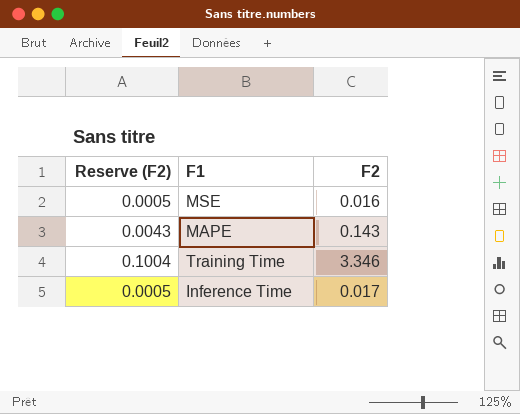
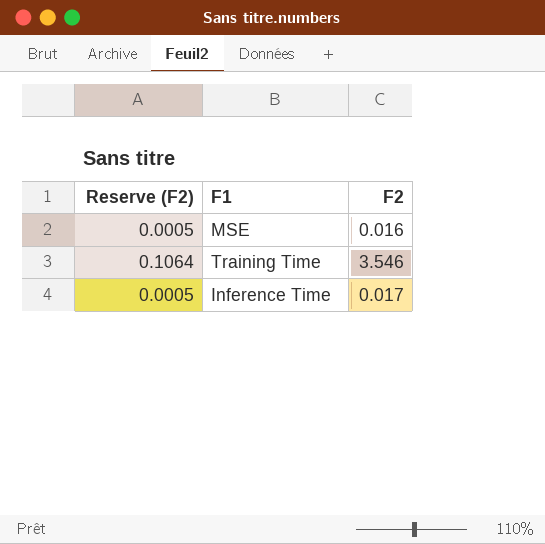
row MAPE: 0.0043 | 0.143 -> none
Training Time | Reserve (F2): 0.1004 -> 0.1064
Training Time | F2: 3.346 -> 3.546

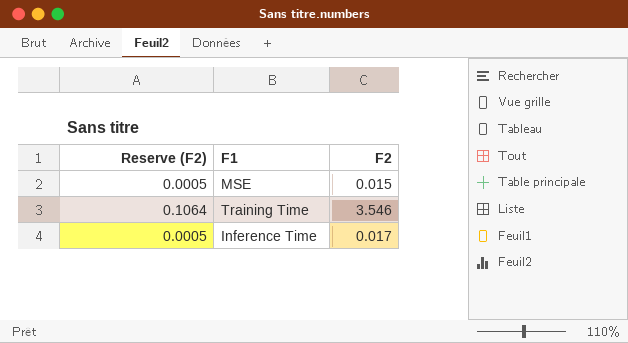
MSE | F2: 0.016 -> 0.015

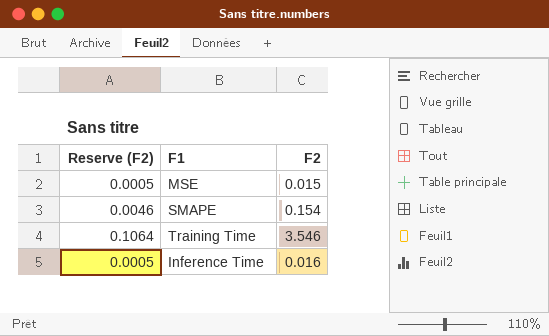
row SMAPE: none -> 0.0046 | 0.154
Inference Time | F2: 0.017 -> 0.016

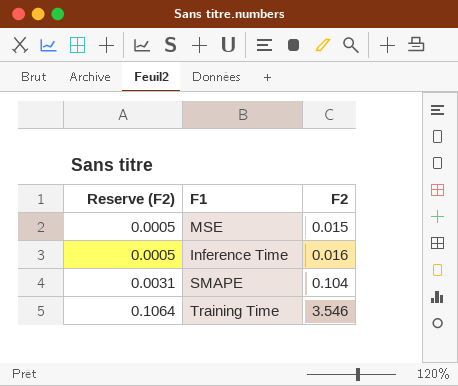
row order: none -> Reserve (F2) ascending
SMAPE | Reserve (F2): 0.0046 -> 0.0031
SMAPE | F2: 0.154 -> 0.104

